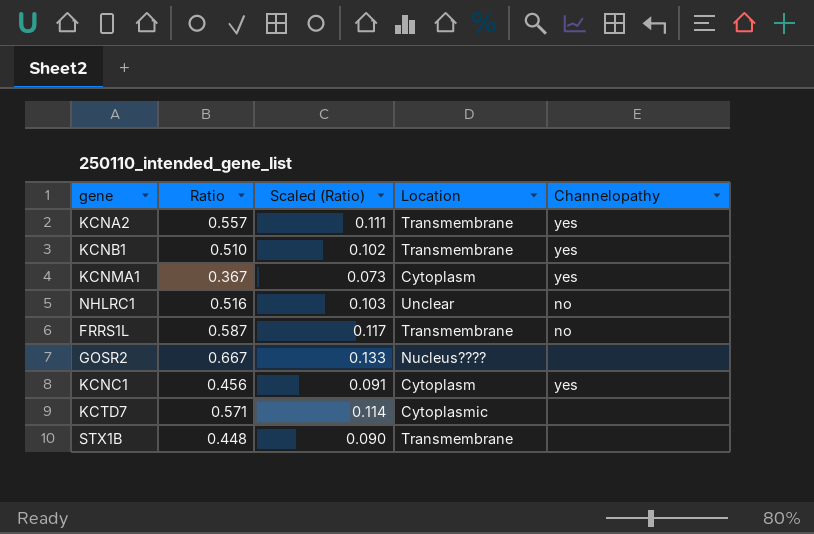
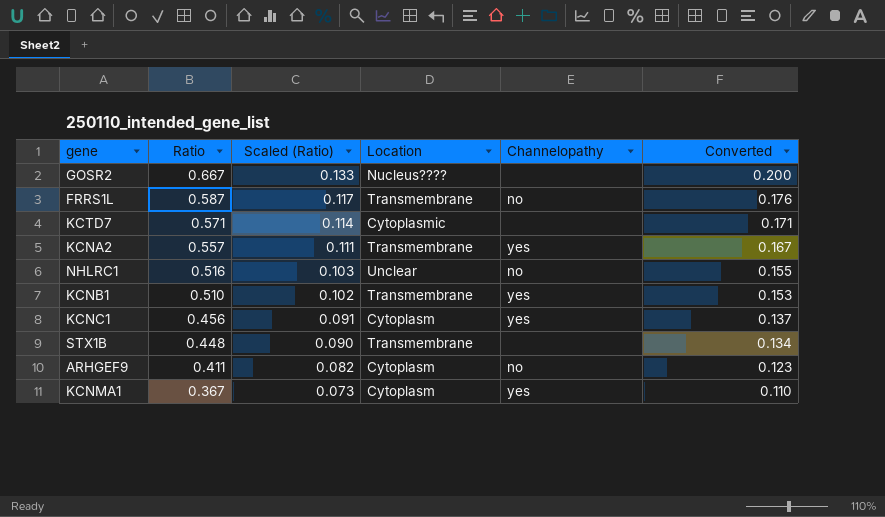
row order: none -> Ratio descending
column Converted | formula: none -> [Ratio] * 0.3
row ARHGEF9: none -> 0.411 | 0.082 | Cytoplasm | no | 0.123

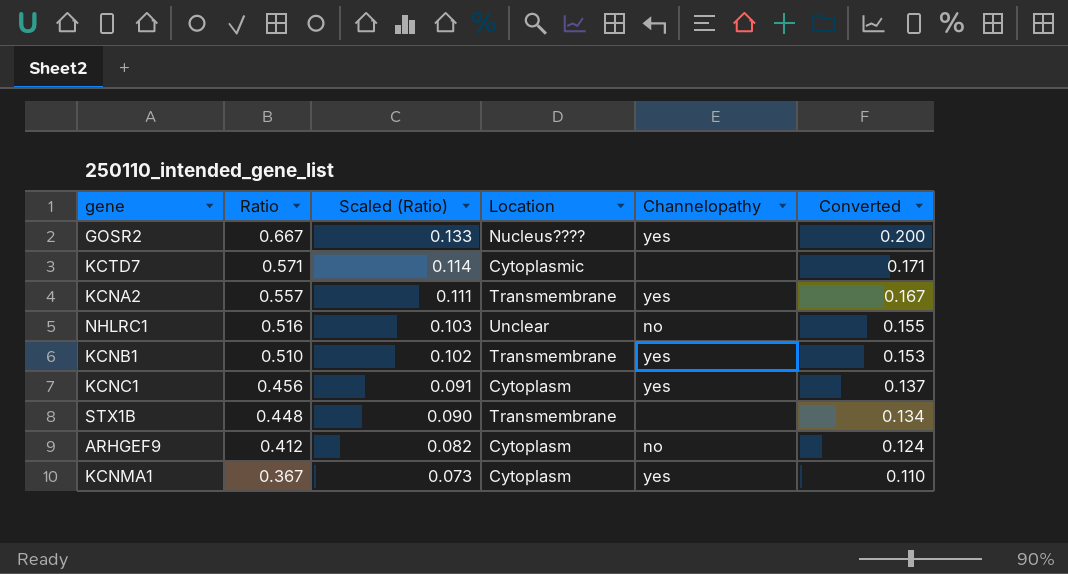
row FRRS1L: 0.587 | 0.117 | Transmembrane | no | 0.176 -> none
GOSR2 | Channelopathy: none -> yes
ARHGEF9 | Ratio: 0.411 -> 0.412
ARHGEF9 | Converted: 0.123 -> 0.124

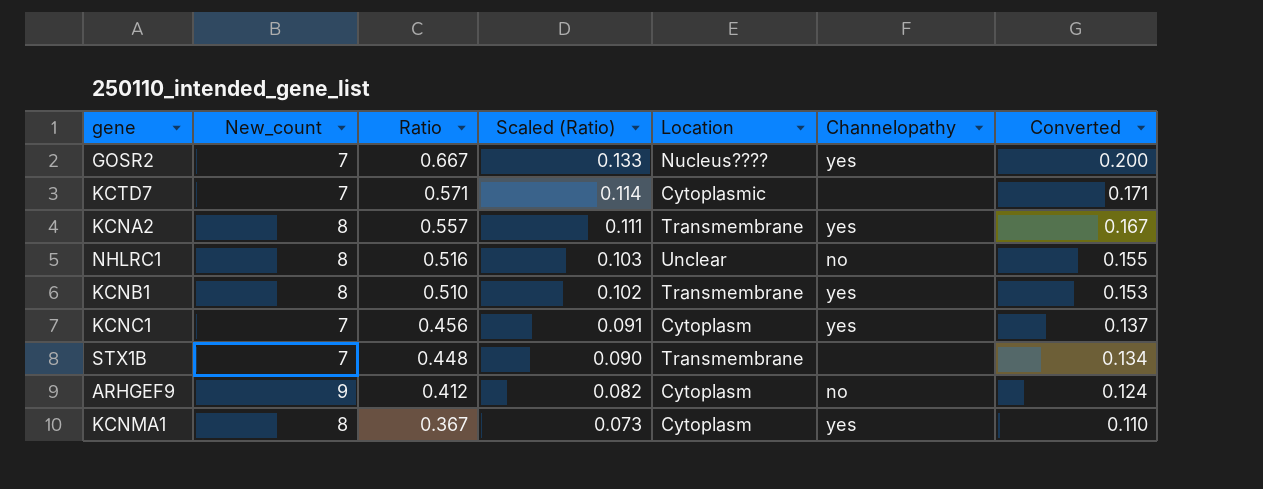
column New_count | position: none -> 2

